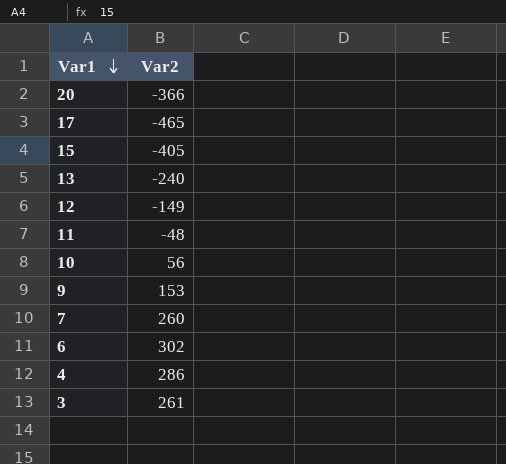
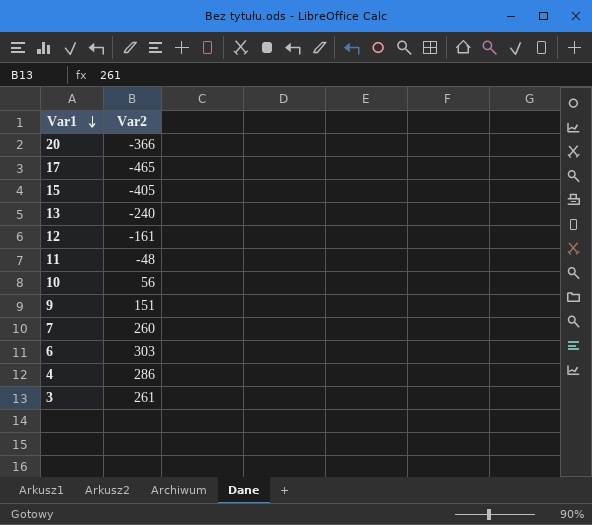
12 | Var2: -149 -> -161
9 | Var2: 153 -> 151
6 | Var2: 302 -> 303

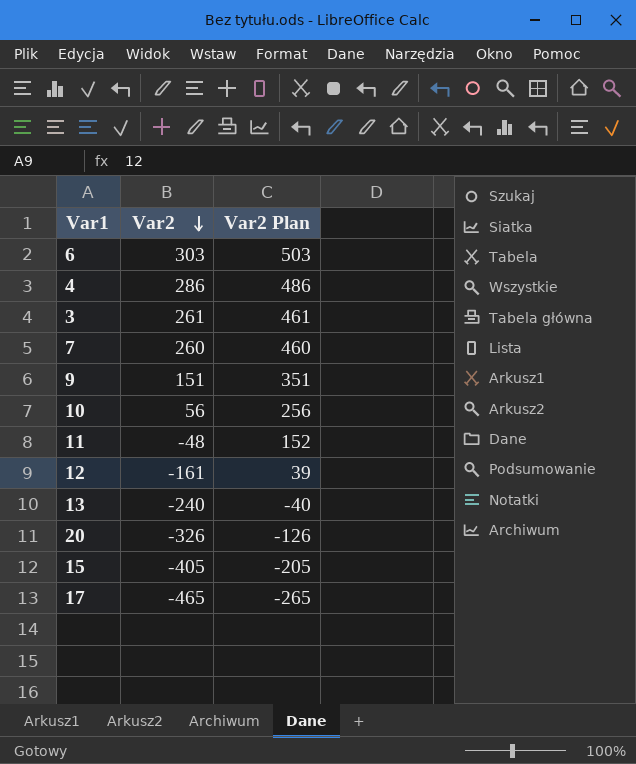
row order: Var1 descending -> Var2 descending
column Var2 Plan | formula: none -> [Var2] + 200
20 | Var2: -366 -> -326

